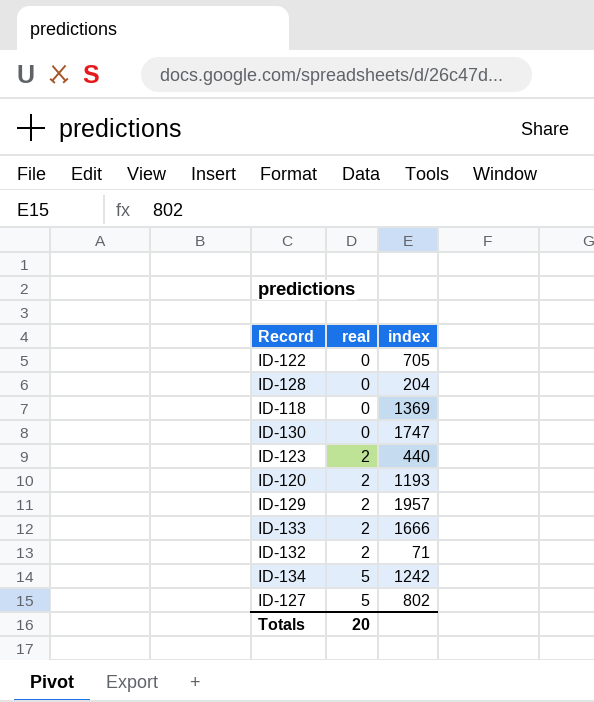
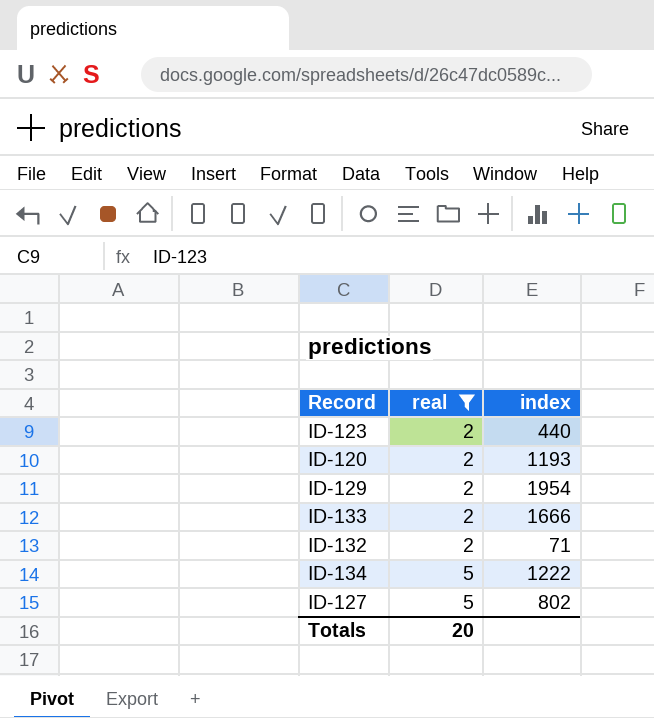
filter: none -> real != 0
ID-129 | index: 1957 -> 1954
ID-134 | index: 1242 -> 1222

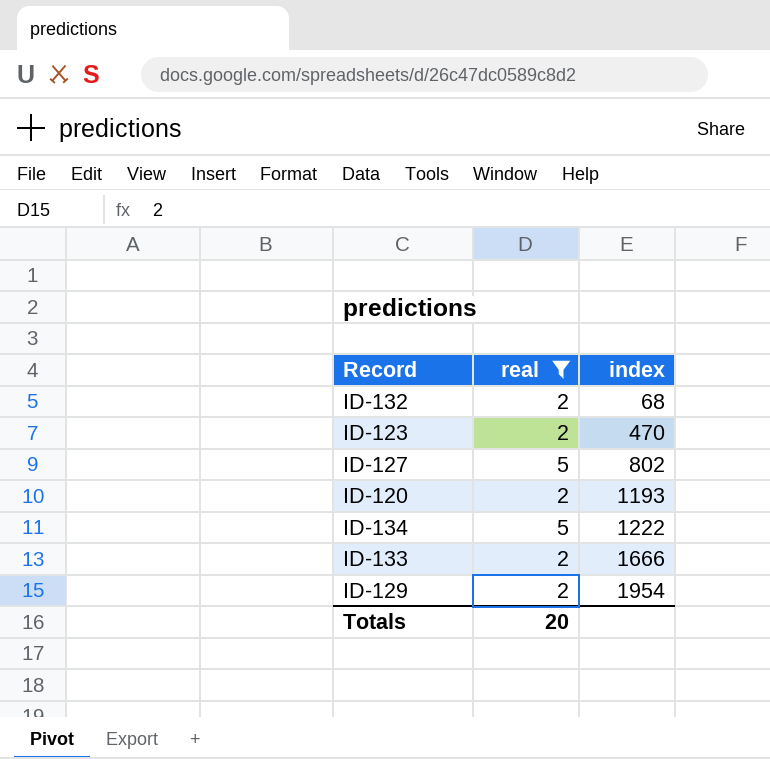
row order: real ascending -> index ascending
ID-132 | index: 71 -> 68
ID-123 | index: 440 -> 470

